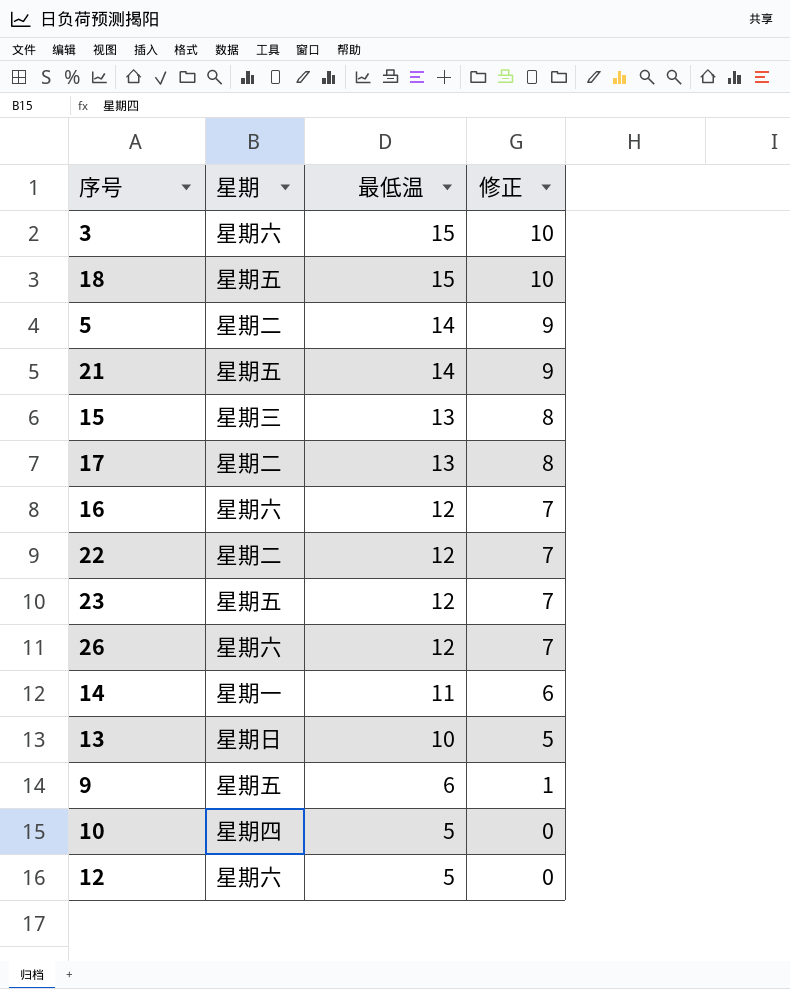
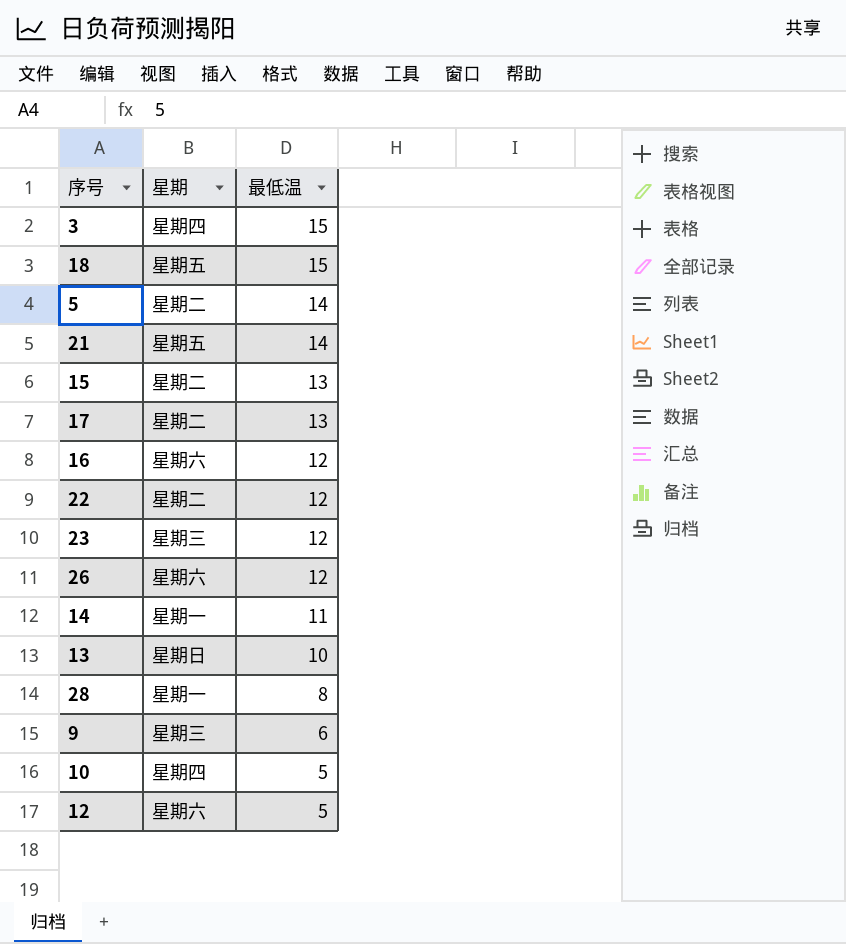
column 修正 | formula: [最低温] - 5 -> none
3 | 星期: 星期六 -> 星期四
15 | 星期: 星期三 -> 星期二
23 | 星期: 星期五 -> 星期三
row 28: none -> 星期一 | 8
9 | 星期: 星期五 -> 星期三

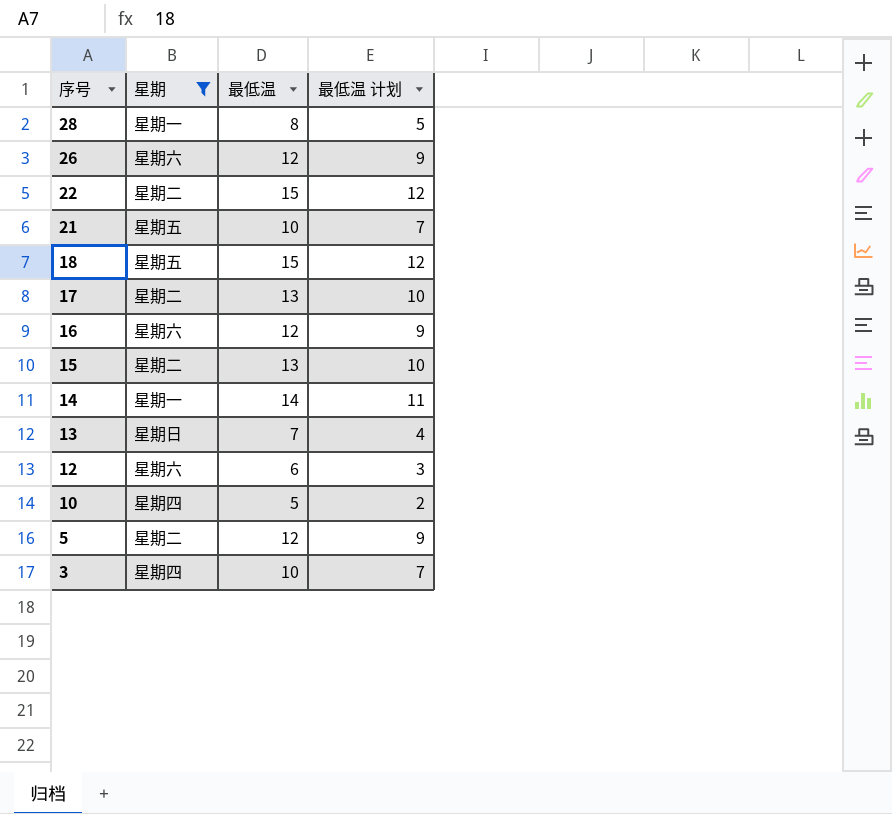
filter: none -> 星期 != 星期三
row order: 最低温 descending -> 序号 descending
column 最低温 计划 | formula: none -> [最低温] - 3
22 | 最低温: 12 -> 15
21 | 最低温: 14 -> 10
14 | 最低温: 11 -> 14
13 | 最低温: 10 -> 7
12 | 最低温: 5 -> 6
5 | 最低温: 14 -> 12
3 | 最低温: 15 -> 10

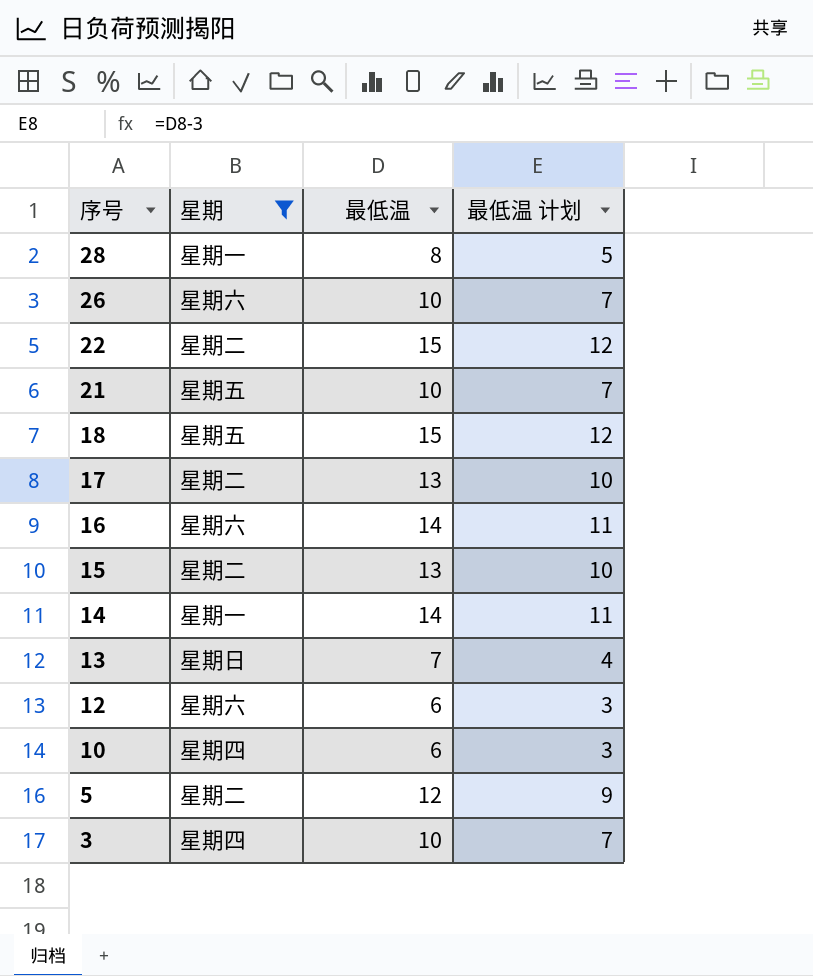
26 | 最低温: 12 -> 10
26 | 最低温 计划: 9 -> 7
16 | 最低温: 12 -> 14
16 | 最低温 计划: 9 -> 11
10 | 最低温: 5 -> 6
10 | 最低温 计划: 2 -> 3

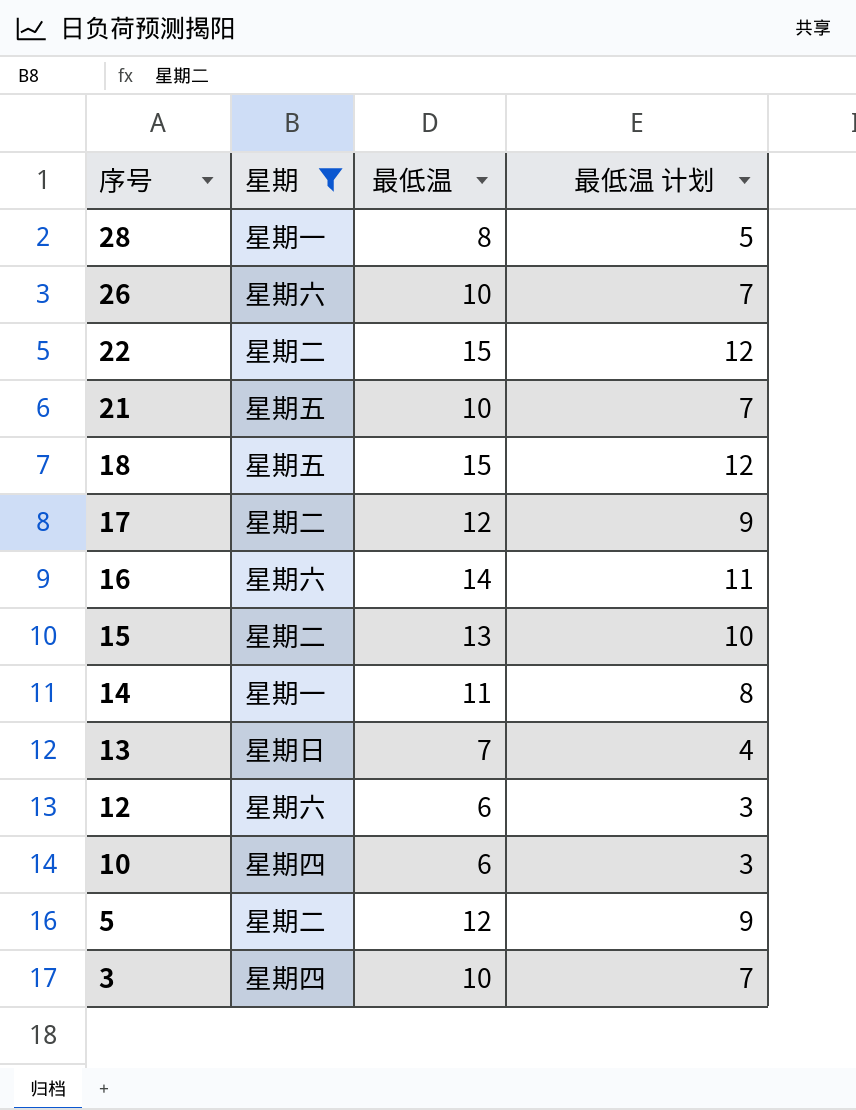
17 | 最低温: 13 -> 12
17 | 最低温 计划: 10 -> 9
14 | 最低温: 14 -> 11
14 | 最低温 计划: 11 -> 8

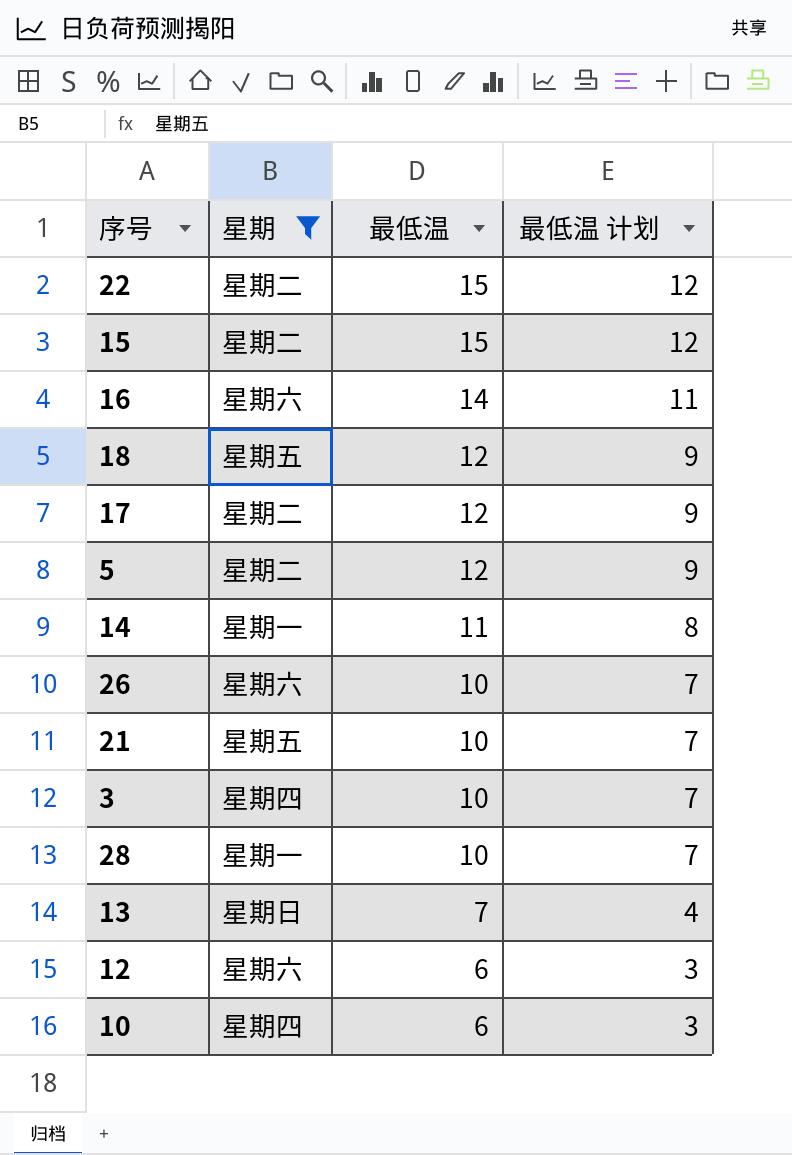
row order: 序号 descending -> 最低温 descending
15 | 最低温: 13 -> 15
15 | 最低温 计划: 10 -> 12
18 | 最低温: 15 -> 12
18 | 最低温 计划: 12 -> 9
28 | 最低温: 8 -> 10
28 | 最低温 计划: 5 -> 7

